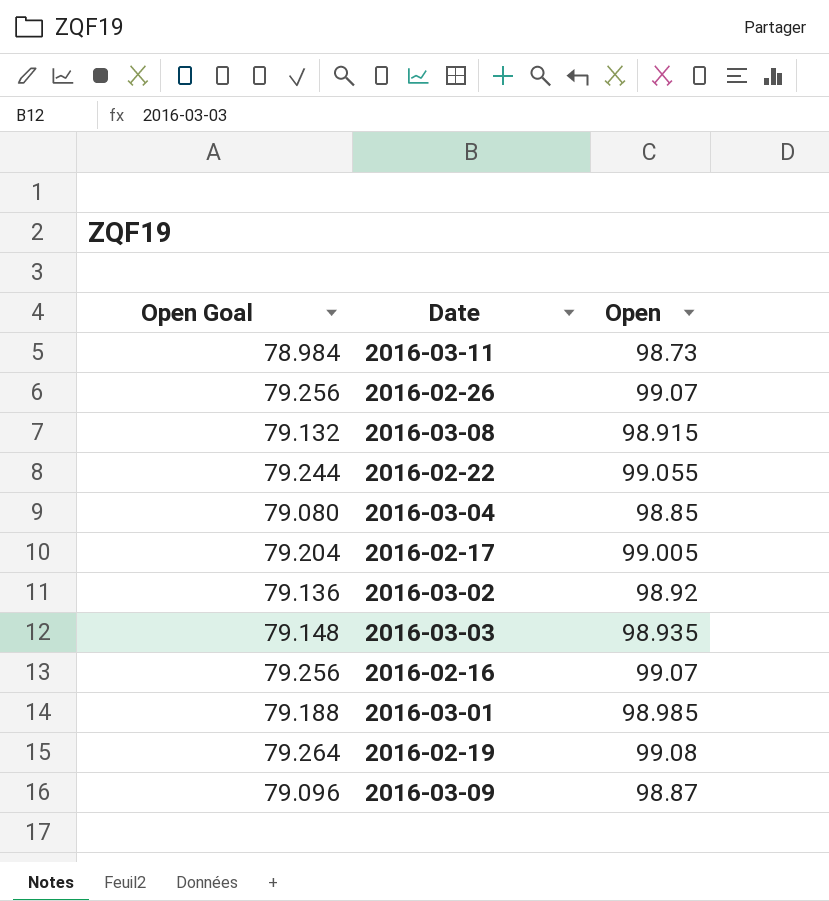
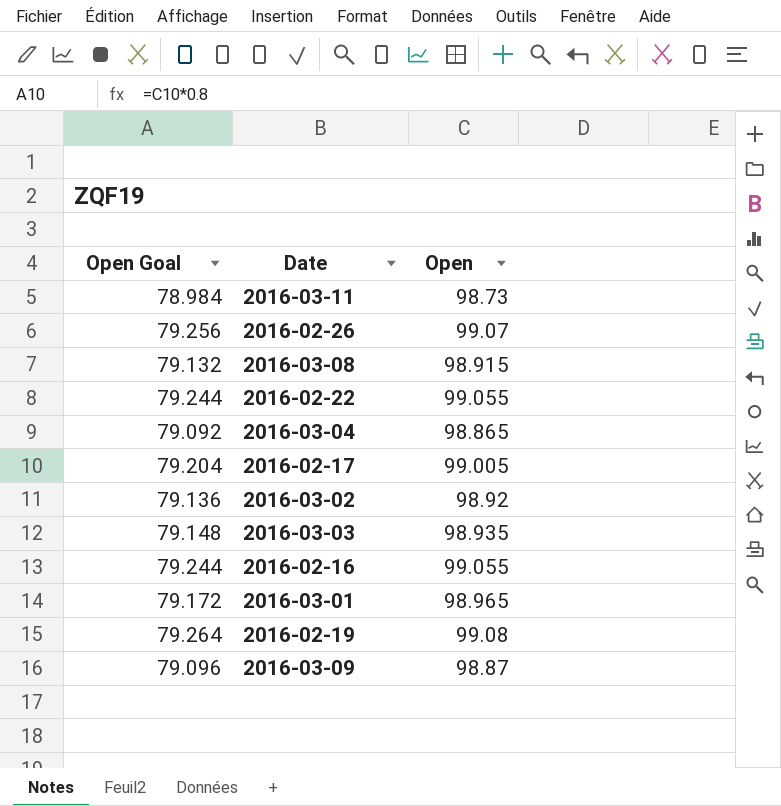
2016-03-04 | Open Goal: 79.080 -> 79.092
2016-03-04 | Open: 98.85 -> 98.865
2016-02-16 | Open Goal: 79.256 -> 79.244
2016-02-16 | Open: 99.07 -> 99.055
2016-03-01 | Open Goal: 79.188 -> 79.172
2016-03-01 | Open: 98.985 -> 98.965

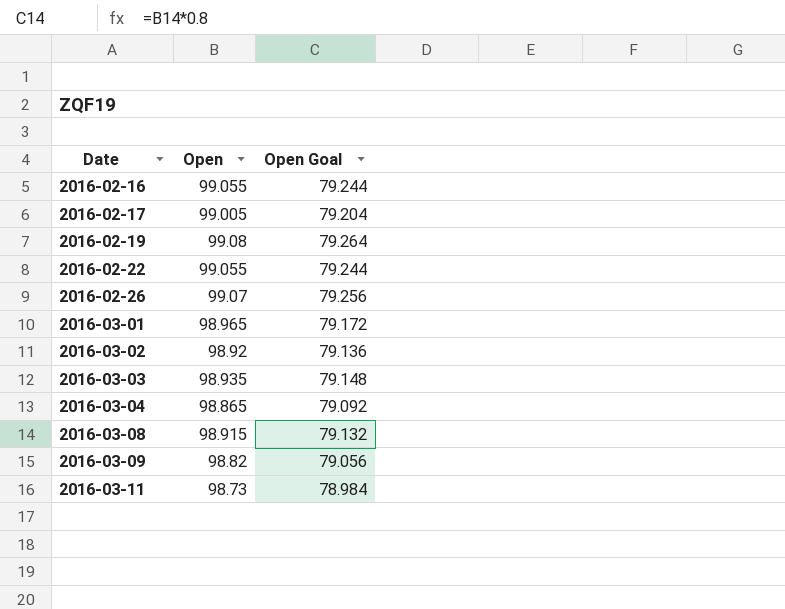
row order: none -> Date ascending
column Open Goal | position: 1 -> 3
2016-03-09 | Open: 98.87 -> 98.82
2016-03-09 | Open Goal: 79.096 -> 79.056

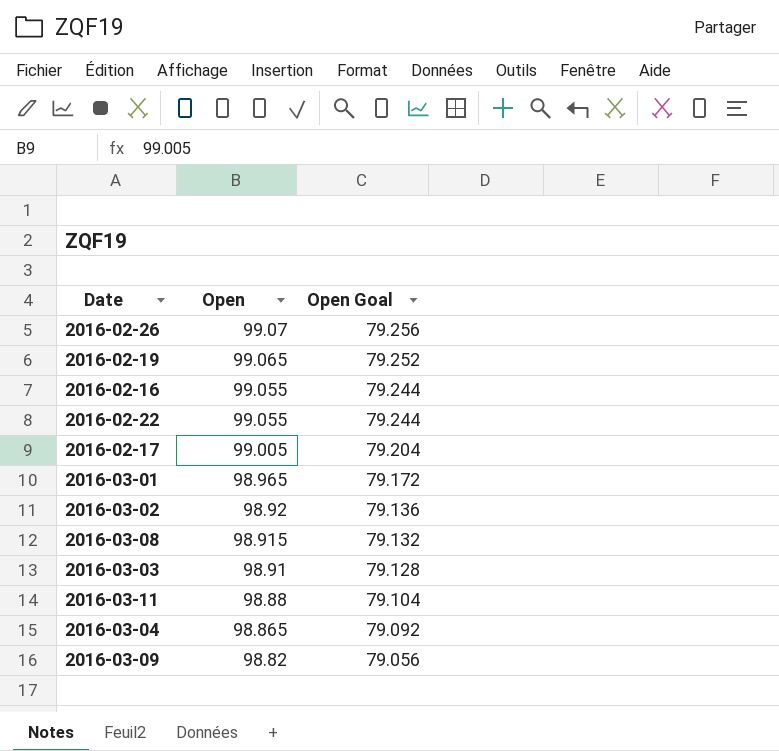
row order: Date ascending -> Open descending
2016-02-19 | Open: 99.08 -> 99.065
2016-02-19 | Open Goal: 79.264 -> 79.252
2016-03-03 | Open: 98.935 -> 98.91
2016-03-03 | Open Goal: 79.148 -> 79.128
2016-03-11 | Open: 98.73 -> 98.88
2016-03-11 | Open Goal: 78.984 -> 79.104

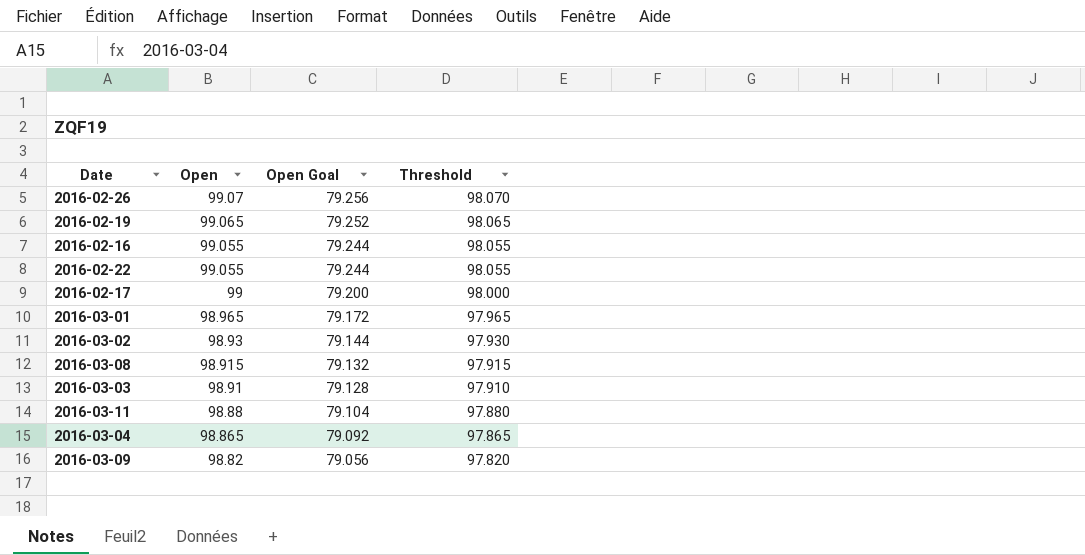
column Threshold | formula: none -> [Open] - 1
2016-02-17 | Open: 99.005 -> 99
2016-02-17 | Open Goal: 79.204 -> 79.200
2016-03-02 | Open: 98.92 -> 98.93
2016-03-02 | Open Goal: 79.136 -> 79.144

